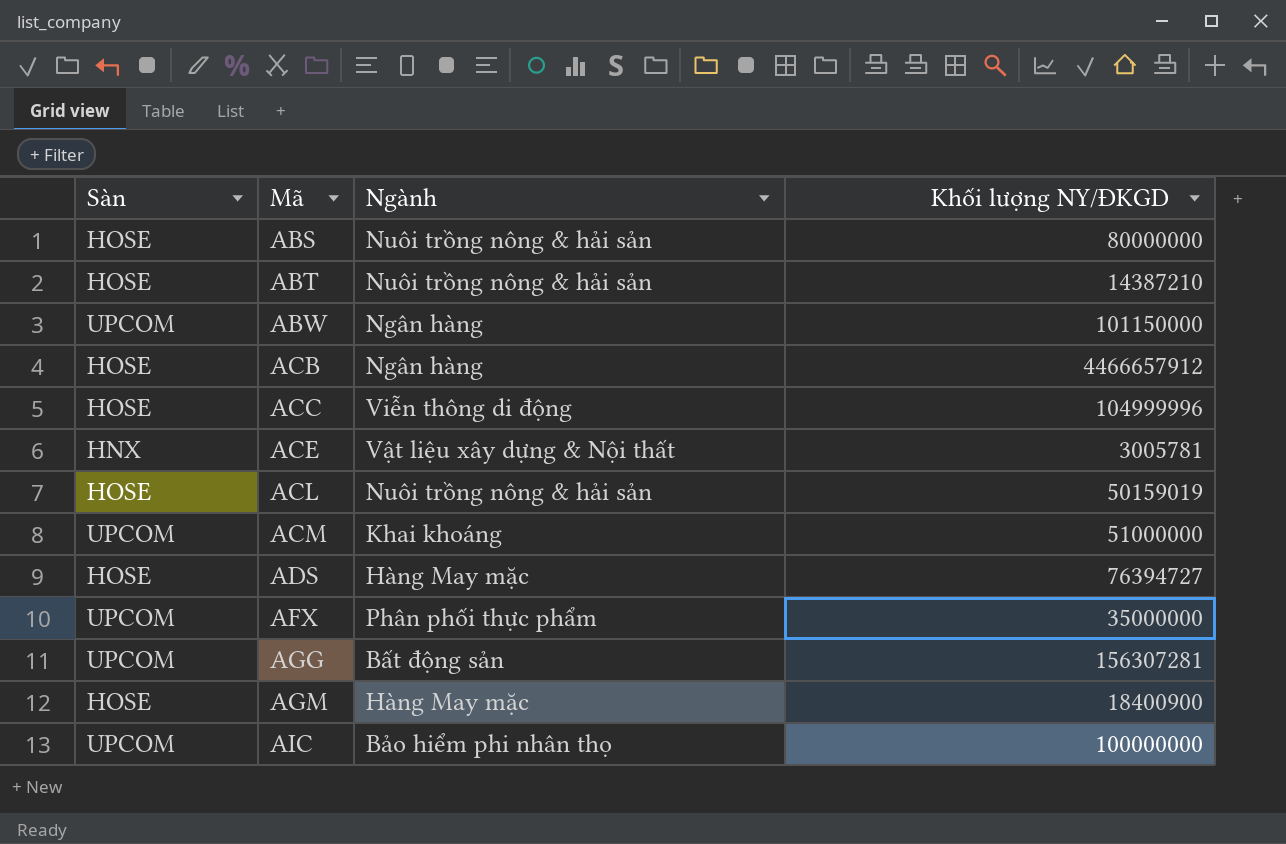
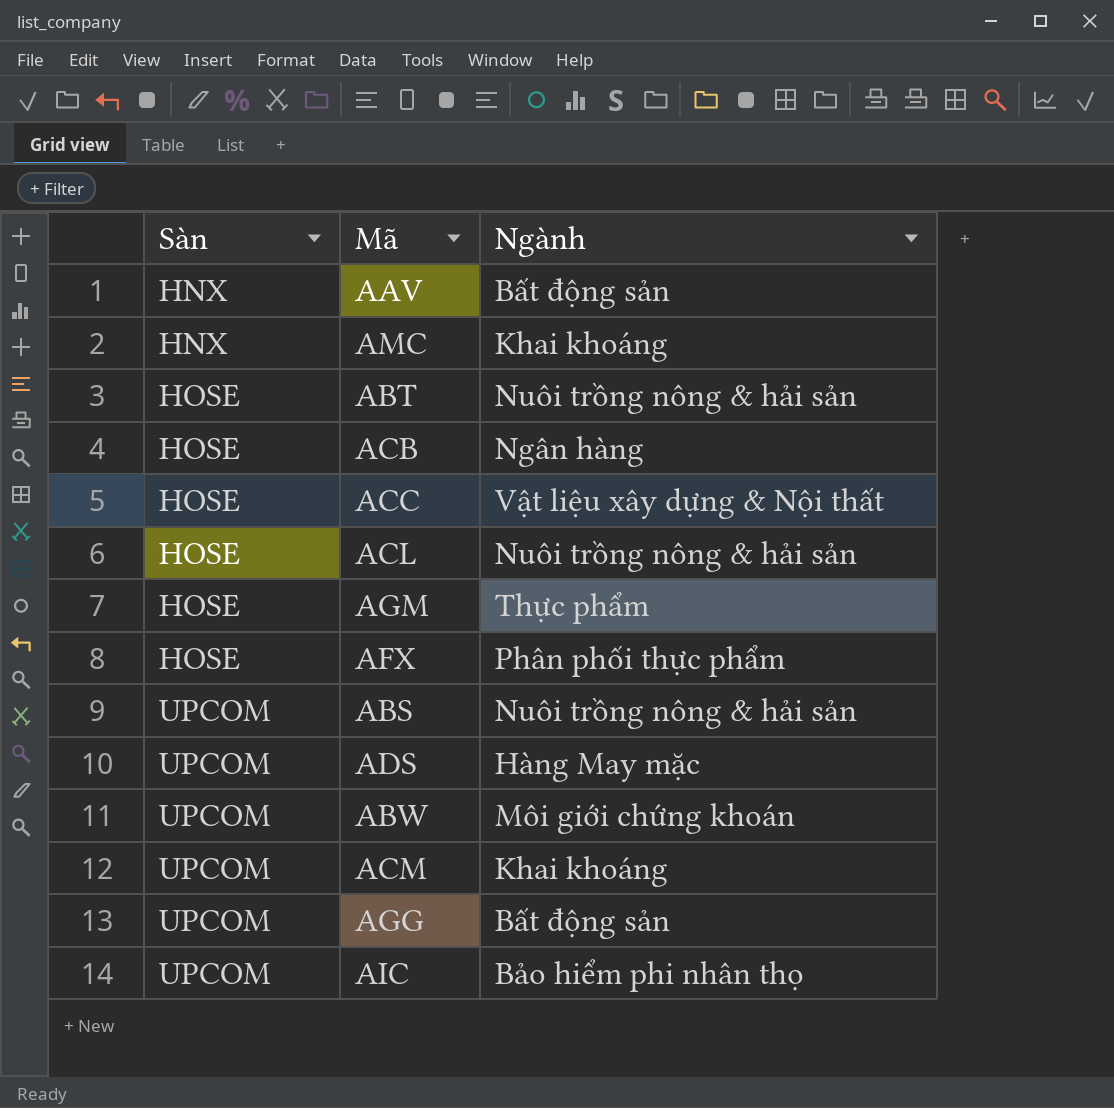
row order: Mã ascending -> Sàn ascending
column Khối lượng NY/ĐKGD | position: 4 -> none
row ACE: HNX | Vật liệu xây dựng & Nội thất | 3005781 -> none
row AAV: none -> HNX | Bất động sản
row AMC: none -> HNX | Khai khoáng
ACC | Ngành: Viễn thông di động -> Vật liệu xây dựng & Nội thất
AGM | Ngành: Hàng May mặc -> Thực phẩm
AFX | Sàn: UPCOM -> HOSE
ABS | Sàn: HOSE -> UPCOM
ADS | Sàn: HOSE -> UPCOM
ABW | Ngành: Ngân hàng -> Môi giới chứng khoán

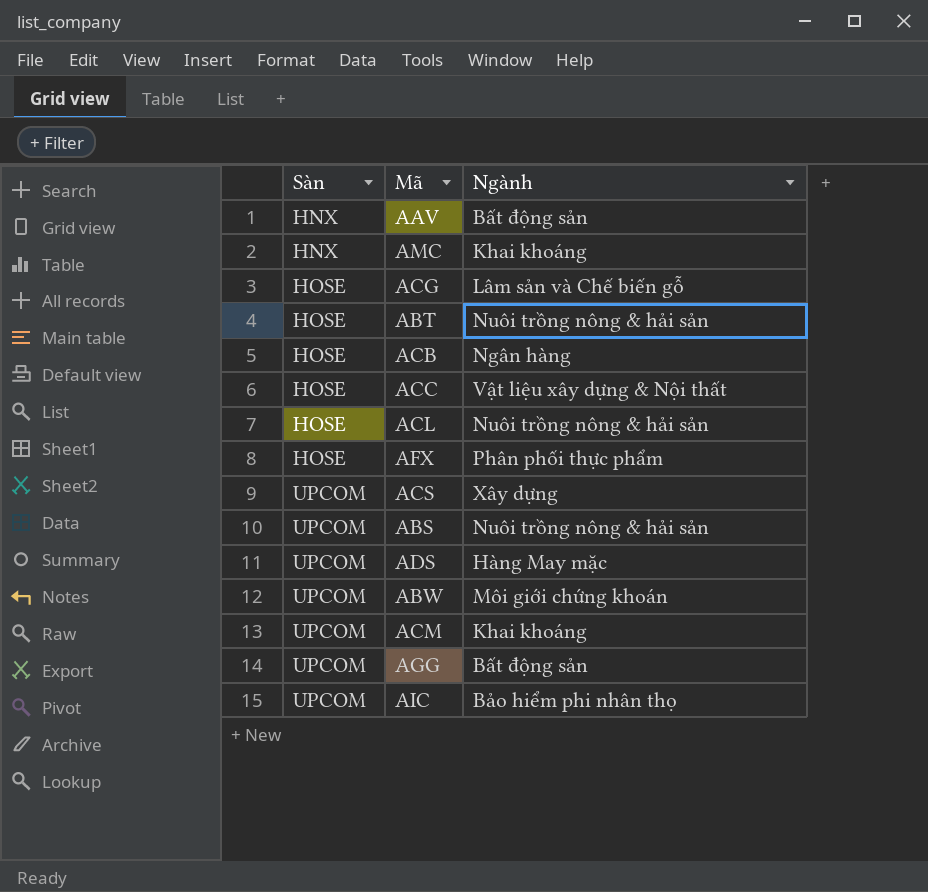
row AGM: HOSE | Thực phẩm -> none
row ACG: none -> HOSE | Lâm sản và Chế biến gỗ
row ACS: none -> UPCOM | Xây dựng

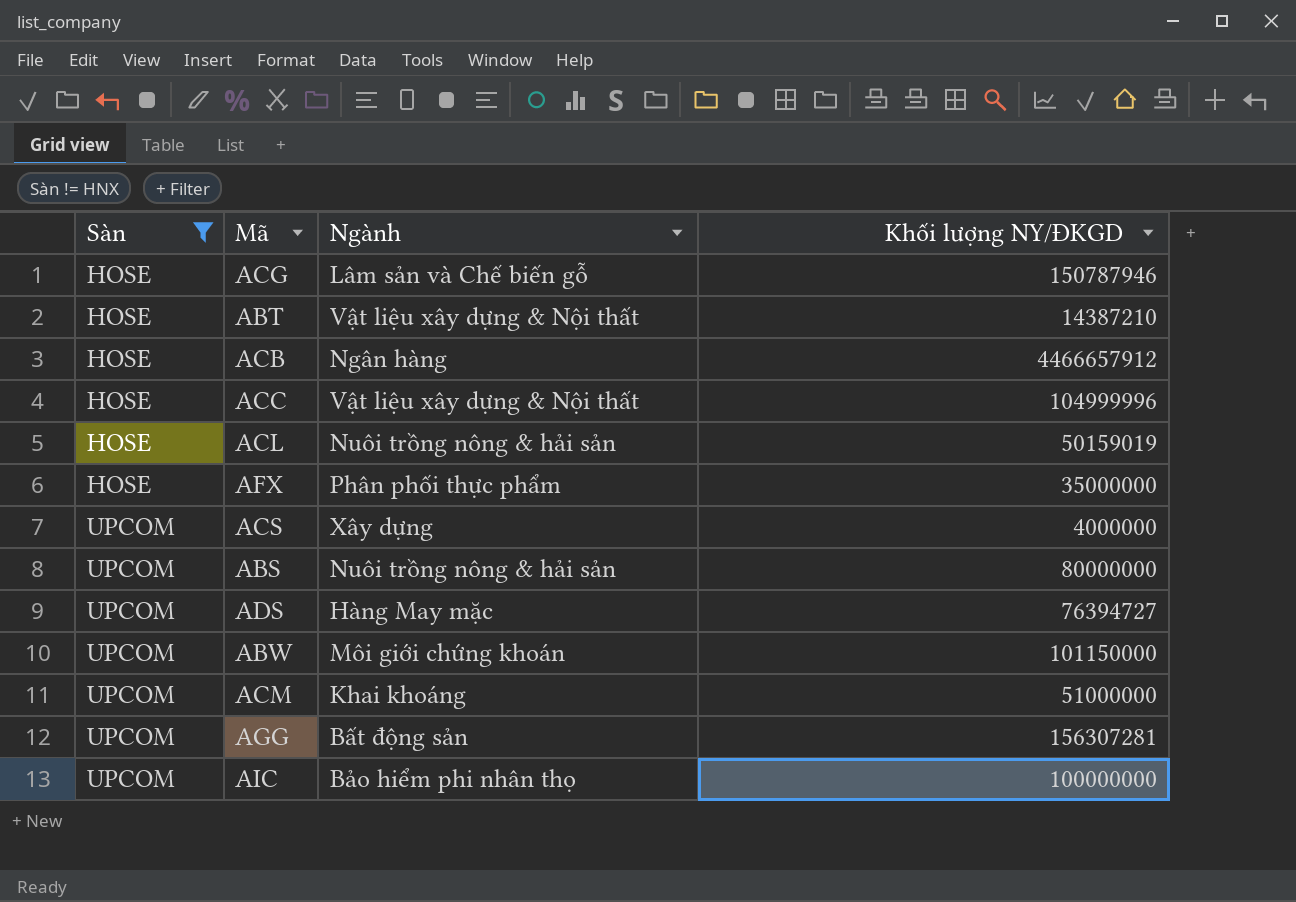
filter: none -> Sàn != HNX
column Khối lượng NY/ĐKGD | position: none -> 4
ABT | Ngành: Nuôi trồng nông & hải sản -> Vật liệu xây dựng & Nội thất

